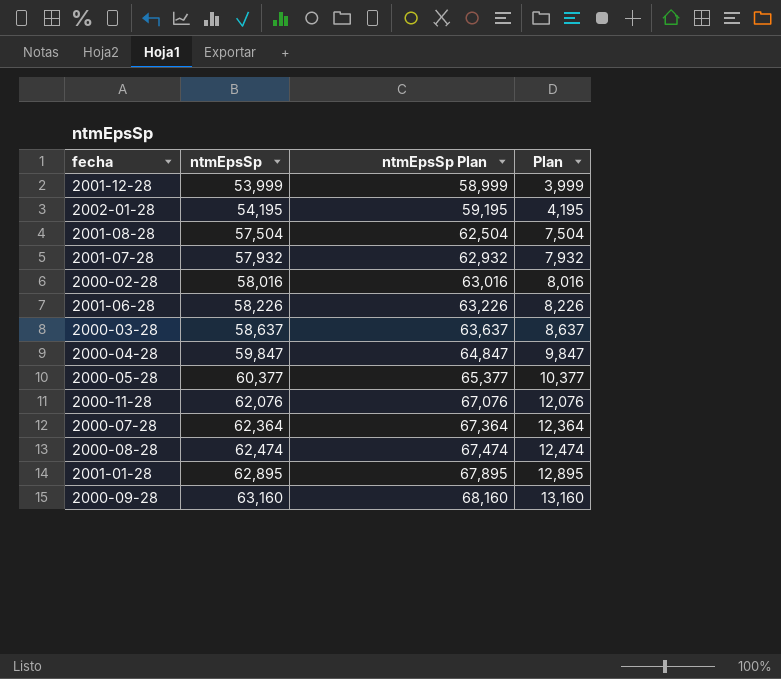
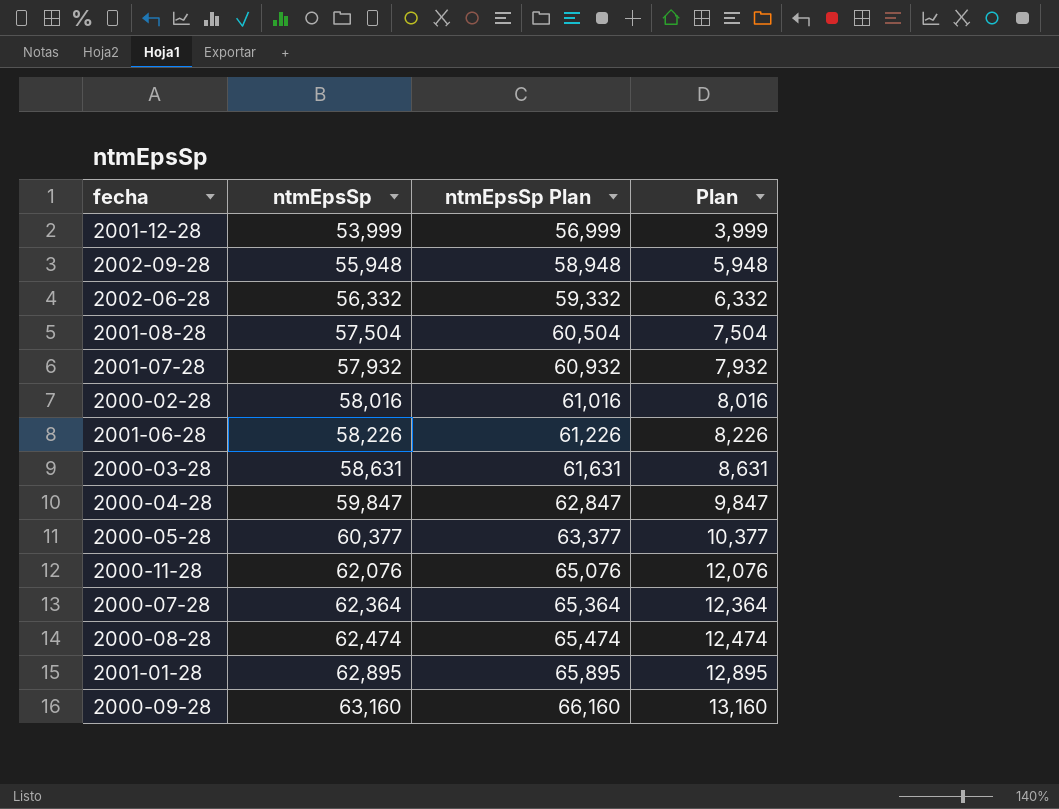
column ntmEpsSp Plan | formula: [ntmEpsSp] + 5 -> [ntmEpsSp] + 3
row 2002-01-28: 54,195 | 59,195 | 4,195 -> none
row 2002-09-28: none -> 55,948 | 58,948 | 5,948
row 2002-06-28: none -> 56,332 | 59,332 | 6,332
2000-03-28 | ntmEpsSp: 58,637 -> 58,631
2000-03-28 | Plan: 8,637 -> 8,631

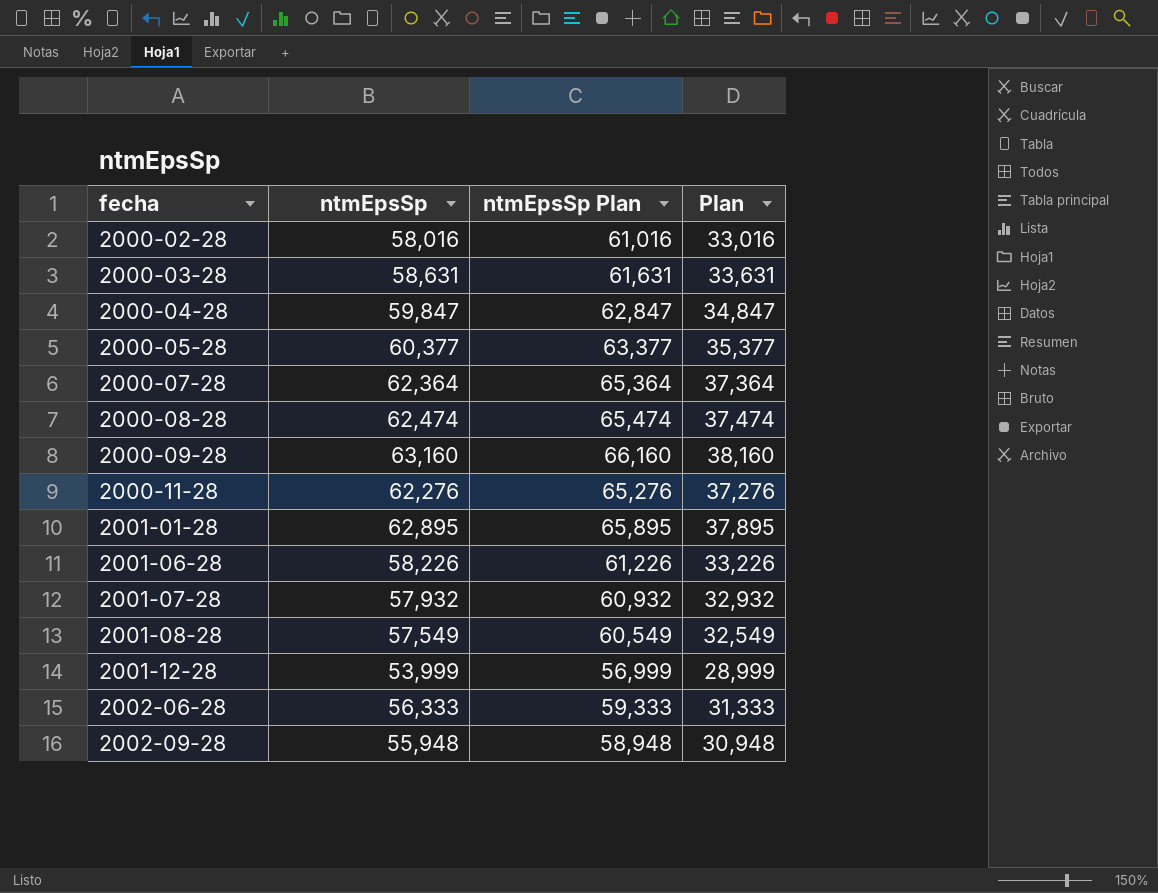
row order: ntmEpsSp ascending -> fecha ascending
column Plan | formula: [ntmEpsSp] - 50 -> [ntmEpsSp] - 25
2000-11-28 | ntmEpsSp: 62,076 -> 62,276
2000-11-28 | ntmEpsSp Plan: 65,076 -> 65,276
2001-08-28 | ntmEpsSp: 57,504 -> 57,549
2001-08-28 | ntmEpsSp Plan: 60,504 -> 60,549
2002-06-28 | ntmEpsSp: 56,332 -> 56,333
2002-06-28 | ntmEpsSp Plan: 59,332 -> 59,333

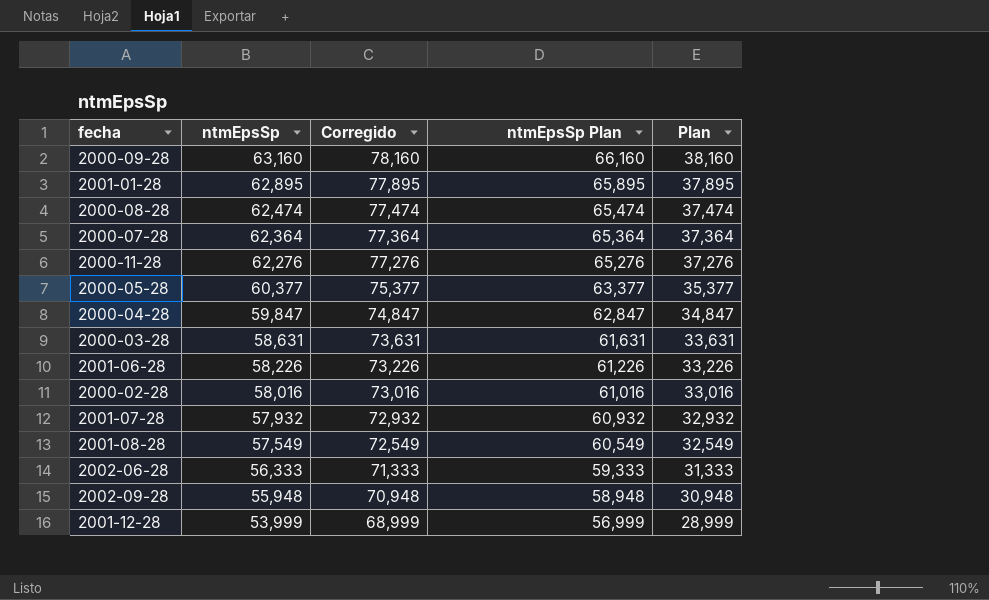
row order: fecha ascending -> ntmEpsSp descending
column Corregido | formula: none -> [ntmEpsSp] + 15

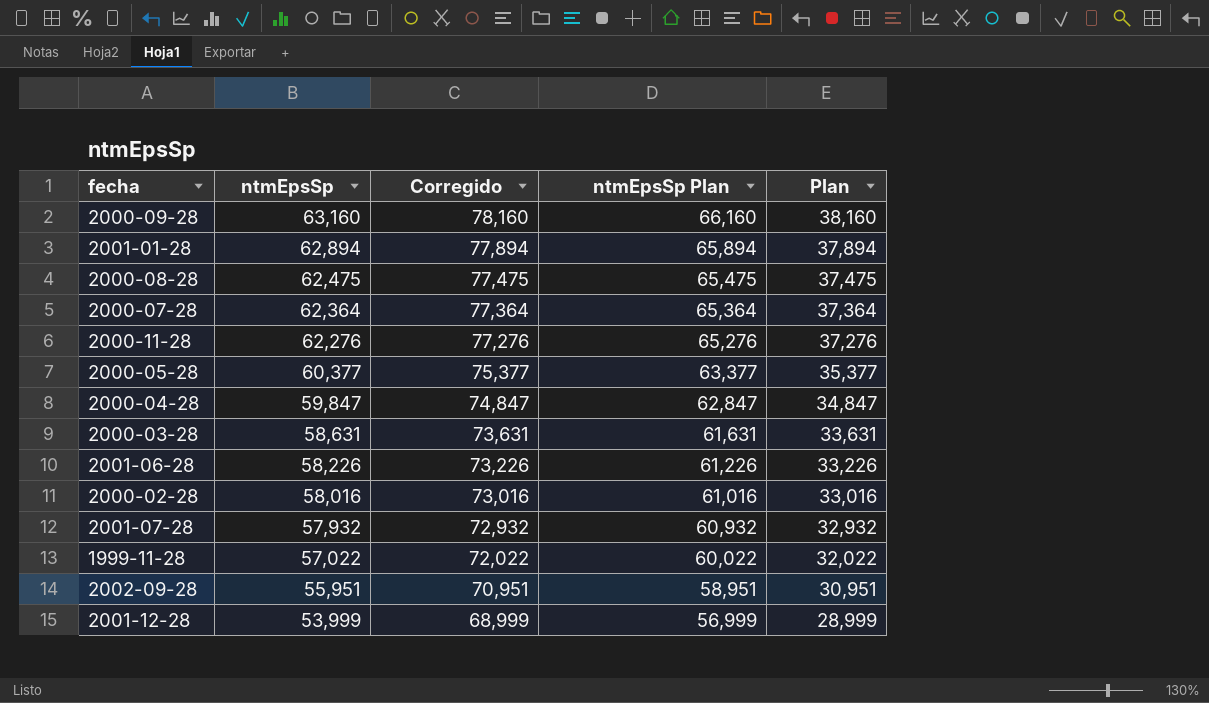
row 2001-08-28: 57,549 | 72,549 | 60,549 | 32,549 -> none
row 2002-06-28: 56,333 | 71,333 | 59,333 | 31,333 -> none
2001-01-28 | ntmEpsSp: 62,895 -> 62,894
2001-01-28 | Corregido: 77,895 -> 77,894
2001-01-28 | ntmEpsSp Plan: 65,895 -> 65,894
2001-01-28 | Plan: 37,895 -> 37,894
2000-08-28 | ntmEpsSp: 62,474 -> 62,475
2000-08-28 | Corregido: 77,474 -> 77,475
2000-08-28 | ntmEpsSp Plan: 65,474 -> 65,475
2000-08-28 | Plan: 37,474 -> 37,475
row 1999-11-28: none -> 57,022 | 72,022 | 60,022 | 32,022
2002-09-28 | ntmEpsSp: 55,948 -> 55,951
2002-09-28 | Corregido: 70,948 -> 70,951
2002-09-28 | ntmEpsSp Plan: 58,948 -> 58,951
2002-09-28 | Plan: 30,948 -> 30,951

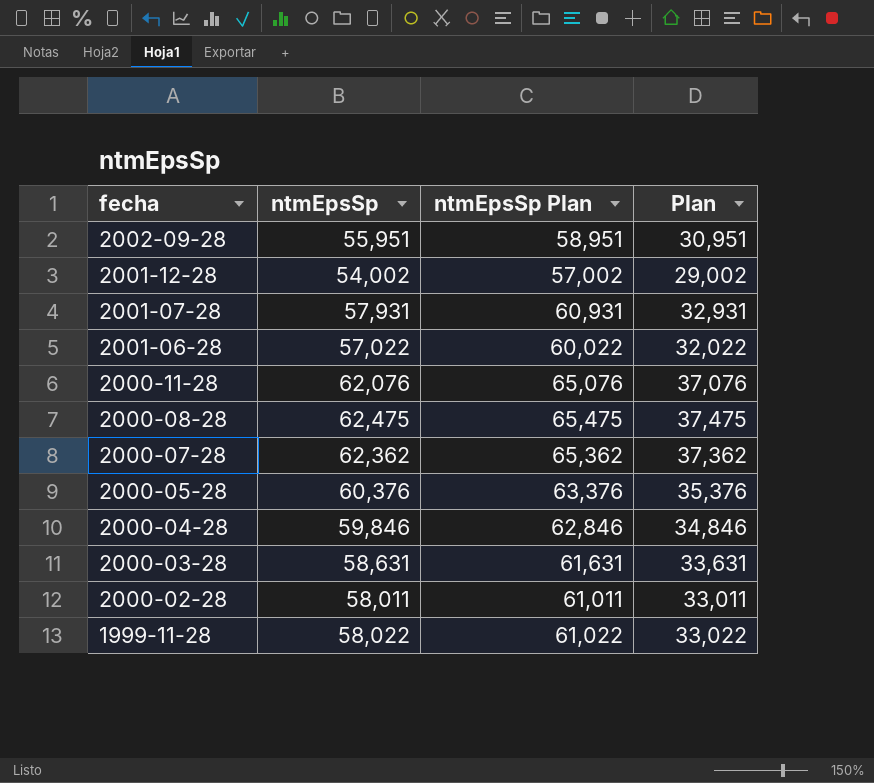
row order: ntmEpsSp descending -> fecha descending
column Corregido | formula: [ntmEpsSp] + 15 -> none
row 2000-09-28: 63,160 | 78,160 | 66,160 | 38,160 -> none
row 2001-01-28: 62,894 | 77,894 | 65,894 | 37,894 -> none
2001-12-28 | ntmEpsSp: 53,999 -> 54,002
2001-12-28 | ntmEpsSp Plan: 56,999 -> 57,002
2001-12-28 | Plan: 28,999 -> 29,002
2001-07-28 | ntmEpsSp: 57,932 -> 57,931
2001-07-28 | ntmEpsSp Plan: 60,932 -> 60,931
2001-07-28 | Plan: 32,932 -> 32,931
2001-06-28 | ntmEpsSp: 58,226 -> 57,022
2001-06-28 | ntmEpsSp Plan: 61,226 -> 60,022
2001-06-28 | Plan: 33,226 -> 32,022
2000-11-28 | ntmEpsSp: 62,276 -> 62,076
2000-11-28 | ntmEpsSp Plan: 65,276 -> 65,076
2000-11-28 | Plan: 37,276 -> 37,076
2000-07-28 | ntmEpsSp: 62,364 -> 62,362
2000-07-28 | ntmEpsSp Plan: 65,364 -> 65,362
2000-07-28 | Plan: 37,364 -> 37,362
2000-05-28 | ntmEpsSp: 60,377 -> 60,376
2000-05-28 | ntmEpsSp Plan: 63,377 -> 63,376
2000-05-28 | Plan: 35,377 -> 35,376
2000-04-28 | ntmEpsSp: 59,847 -> 59,846
2000-04-28 | ntmEpsSp Plan: 62,847 -> 62,846
2000-04-28 | Plan: 34,847 -> 34,846
2000-02-28 | ntmEpsSp: 58,016 -> 58,011
2000-02-28 | ntmEpsSp Plan: 61,016 -> 61,011
2000-02-28 | Plan: 33,016 -> 33,011
1999-11-28 | ntmEpsSp: 57,022 -> 58,022
1999-11-28 | ntmEpsSp Plan: 60,022 -> 61,022
1999-11-28 | Plan: 32,022 -> 33,022

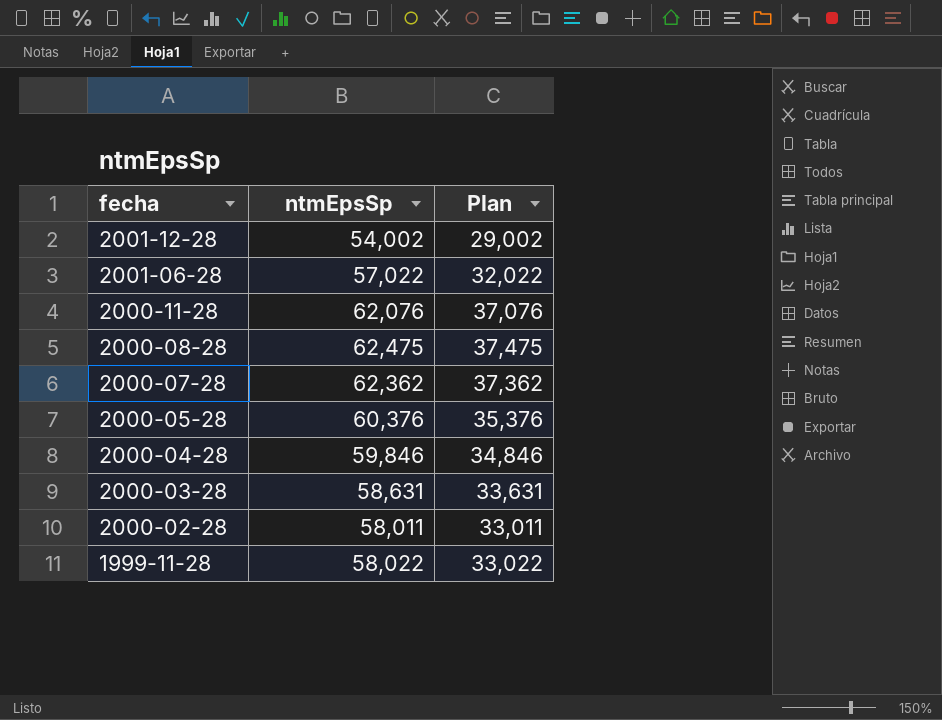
column ntmEpsSp Plan | formula: [ntmEpsSp] + 3 -> none
row 2002-09-28: 55,951 | 58,951 | 30,951 -> none
row 2001-07-28: 57,931 | 60,931 | 32,931 -> none

